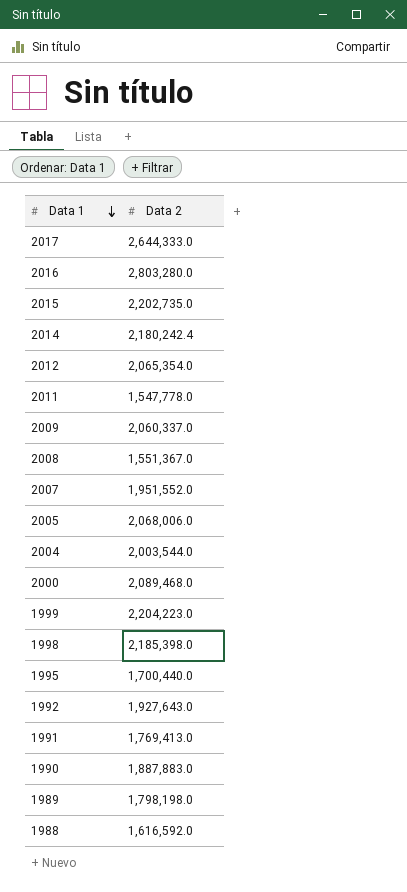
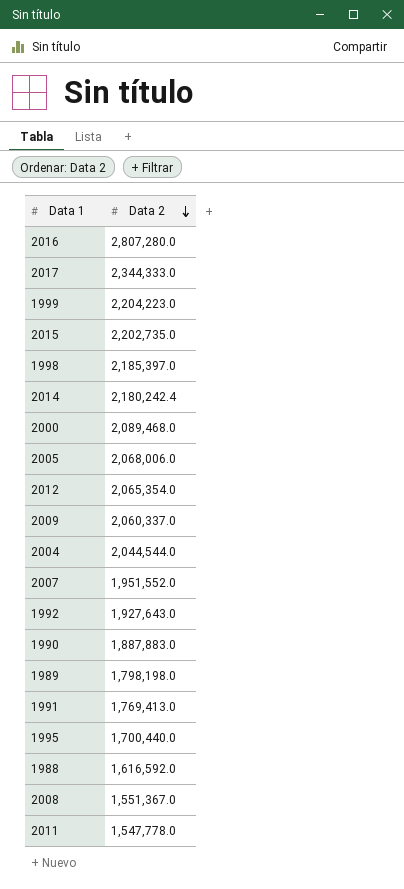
row order: Data 1 descending -> Data 2 descending
2016 | Data 2: 2,803,280.0 -> 2,807,280.0
2017 | Data 2: 2,644,333.0 -> 2,344,333.0
1998 | Data 2: 2,185,398.0 -> 2,185,397.0
2004 | Data 2: 2,003,544.0 -> 2,044,544.0

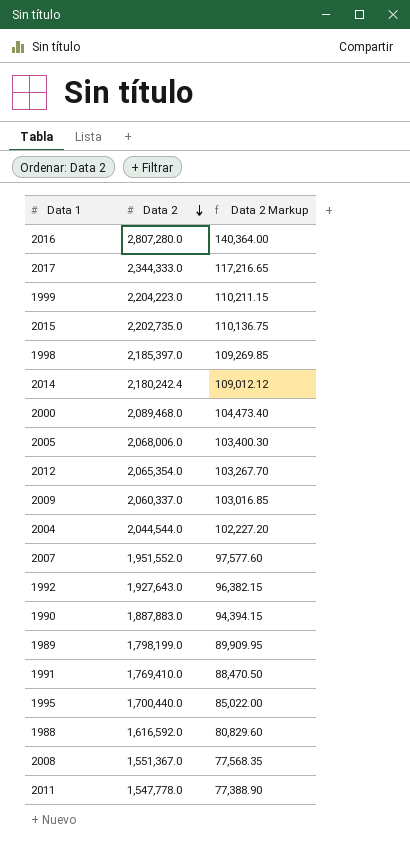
column Data 2 Markup | formula: none -> [Data 2] * 0.05
1989 | Data 2: 1,798,198.0 -> 1,798,199.0
1991 | Data 2: 1,769,413.0 -> 1,769,410.0

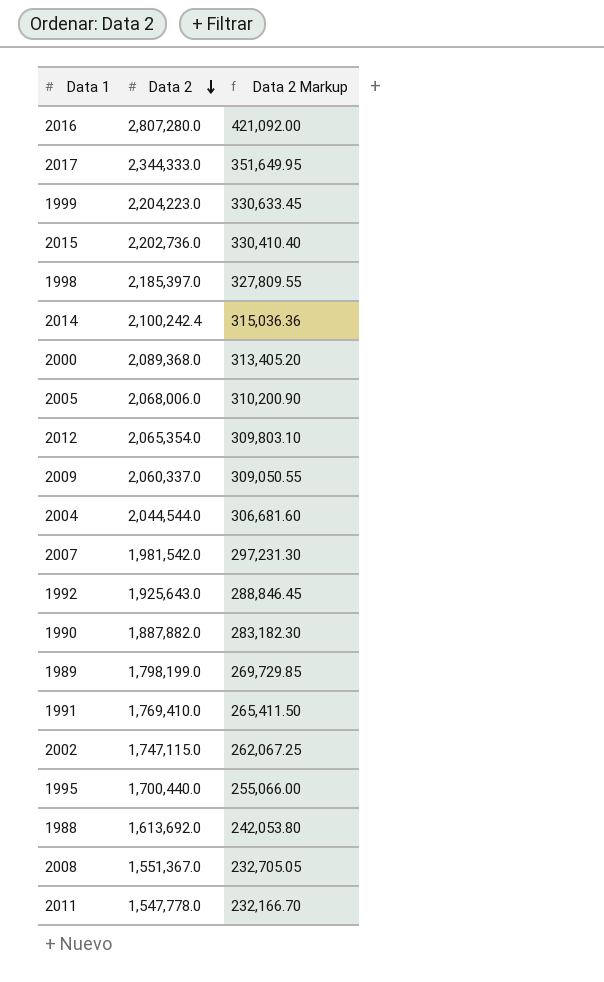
column Data 2 Markup | formula: [Data 2] * 0.05 -> [Data 2] * 0.15
2015 | Data 2: 2,202,735.0 -> 2,202,736.0
2014 | Data 2: 2,180,242.4 -> 2,100,242.4
2000 | Data 2: 2,089,468.0 -> 2,089,368.0
2007 | Data 2: 1,951,552.0 -> 1,981,542.0
1992 | Data 2: 1,927,643.0 -> 1,925,643.0
1990 | Data 2: 1,887,883.0 -> 1,887,882.0
row 2002: none -> 1,747,115.0 | 262,067.25
1988 | Data 2: 1,616,592.0 -> 1,613,692.0

